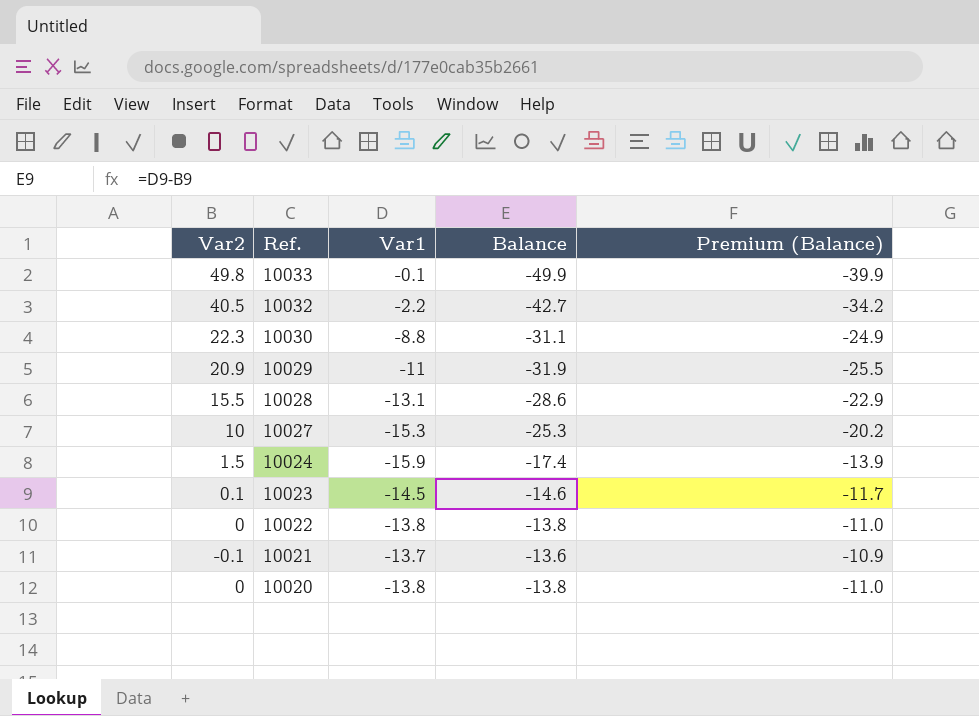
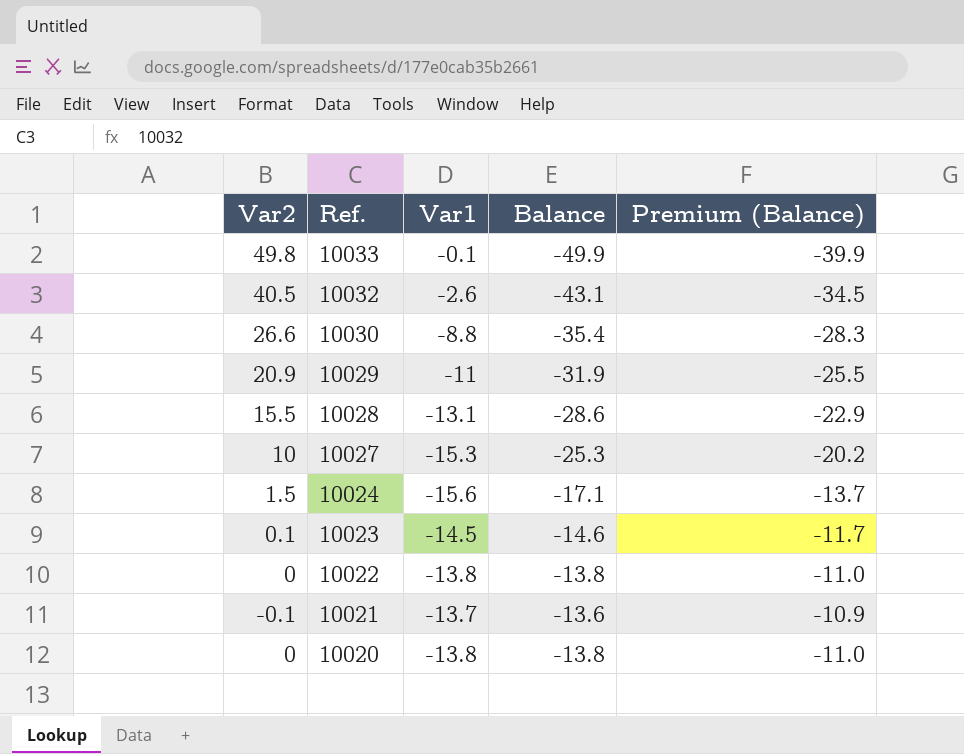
10032 | Var1: -2.2 -> -2.6
10032 | Balance: -42.7 -> -43.1
10032 | Premium (Balance): -34.2 -> -34.5
10030 | Var2: 22.3 -> 26.6
10030 | Balance: -31.1 -> -35.4
10030 | Premium (Balance): -24.9 -> -28.3
10024 | Var1: -15.9 -> -15.6
10024 | Balance: -17.4 -> -17.1
10024 | Premium (Balance): -13.9 -> -13.7

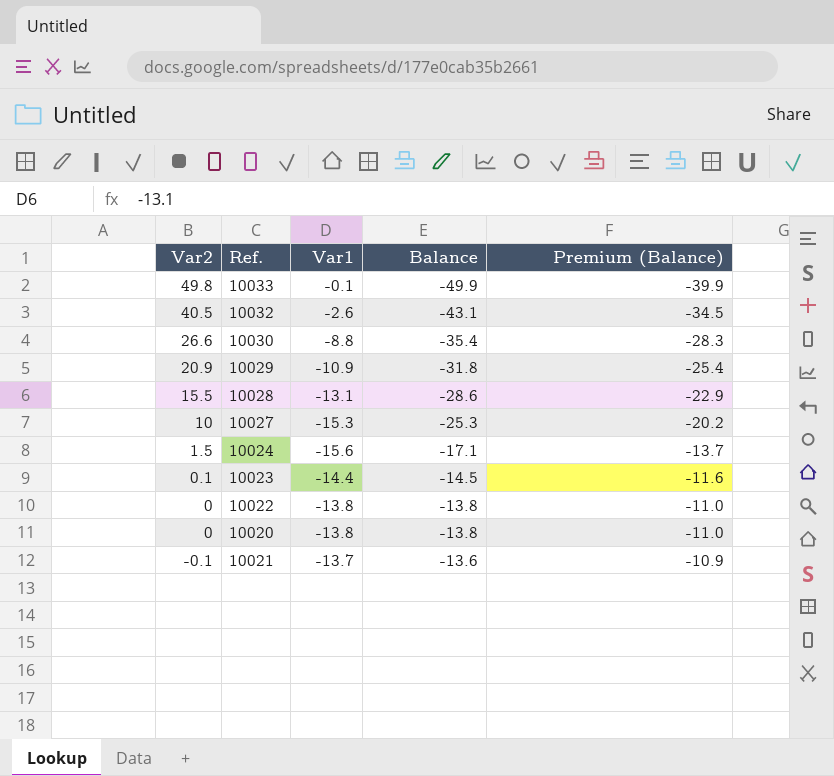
row order: Ref. descending -> Var2 descending
10029 | Var1: -11 -> -10.9
10029 | Balance: -31.9 -> -31.8
10029 | Premium (Balance): -25.5 -> -25.4
10023 | Var1: -14.5 -> -14.4
10023 | Balance: -14.6 -> -14.5
10023 | Premium (Balance): -11.7 -> -11.6

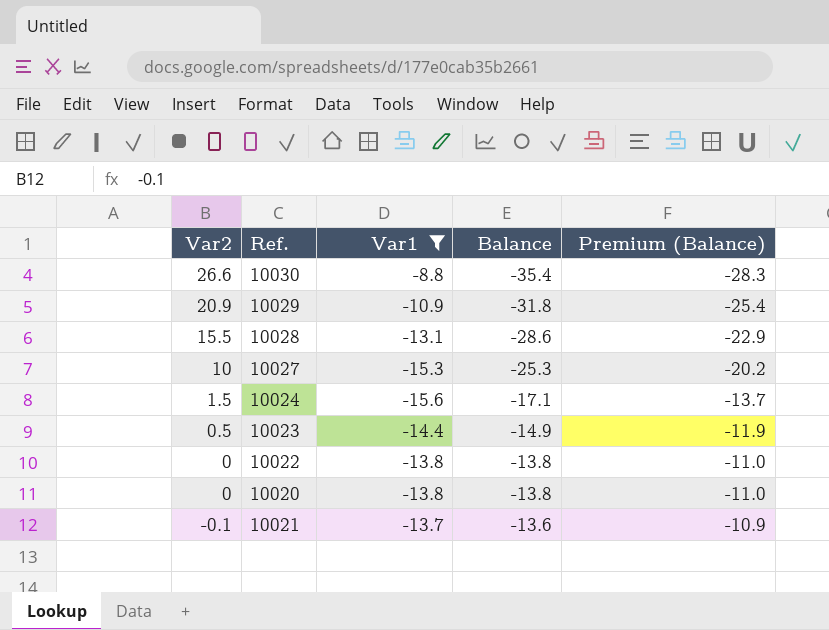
filter: none -> Var1 <= -8.8
10023 | Var2: 0.1 -> 0.5
10023 | Balance: -14.5 -> -14.9
10023 | Premium (Balance): -11.6 -> -11.9

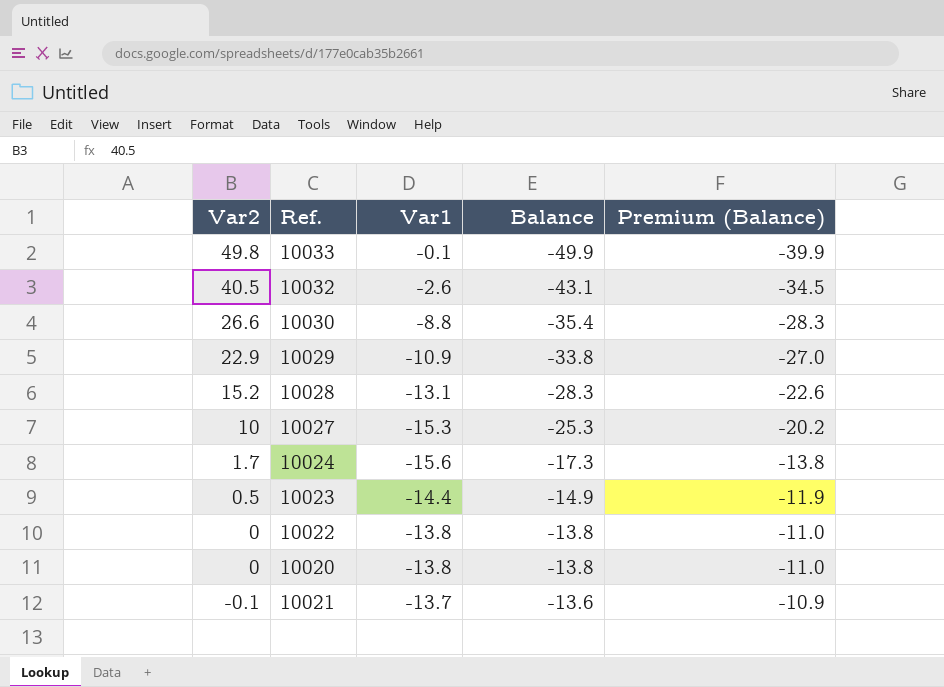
filter: Var1 <= -8.8 -> none
10029 | Var2: 20.9 -> 22.9
10029 | Balance: -31.8 -> -33.8
10029 | Premium (Balance): -25.4 -> -27.0
10028 | Var2: 15.5 -> 15.2
10028 | Balance: -28.6 -> -28.3
10028 | Premium (Balance): -22.9 -> -22.6
10024 | Var2: 1.5 -> 1.7
10024 | Balance: -17.1 -> -17.3
10024 | Premium (Balance): -13.7 -> -13.8

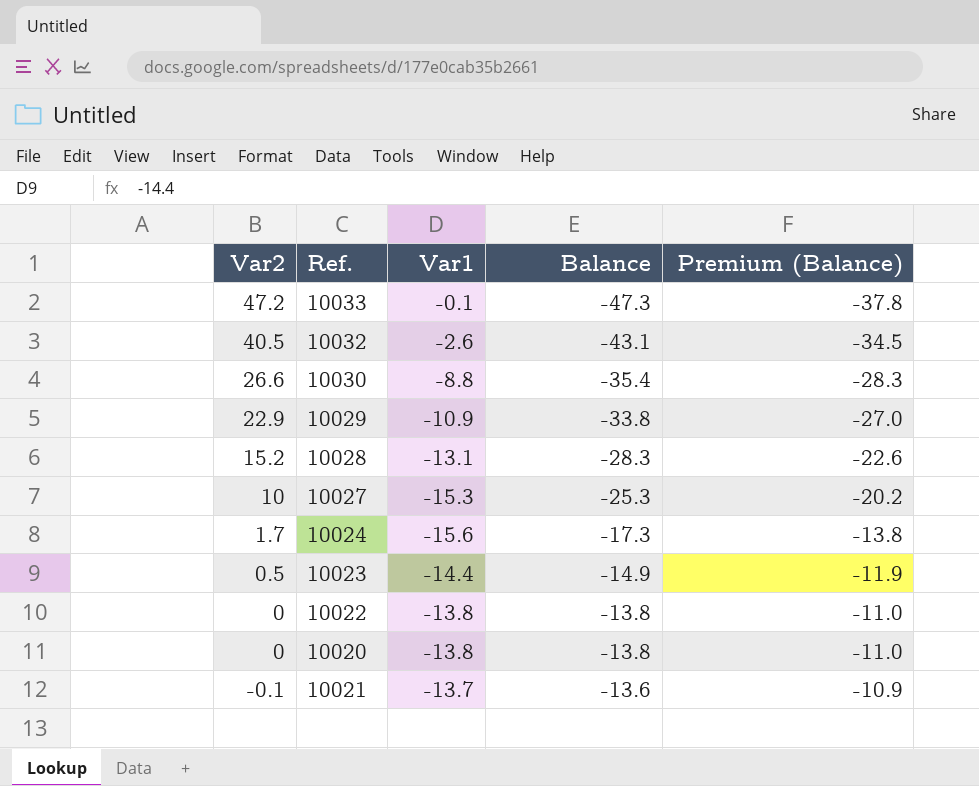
10033 | Var2: 49.8 -> 47.2
10033 | Balance: -49.9 -> -47.3
10033 | Premium (Balance): -39.9 -> -37.8

